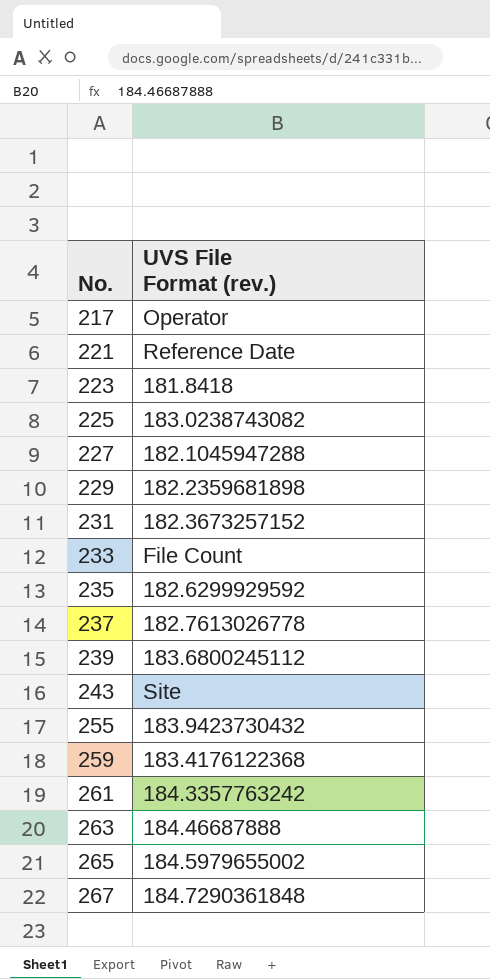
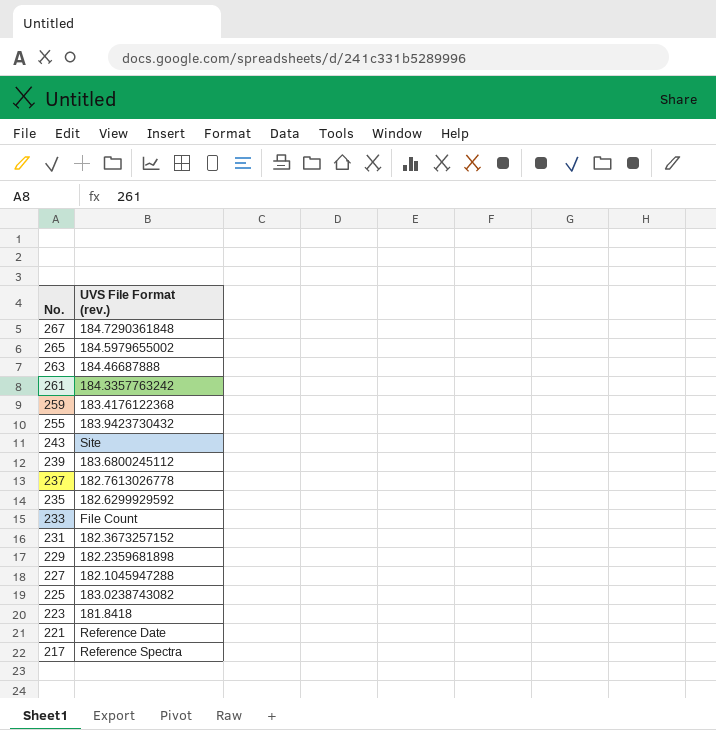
row order: No. ascending -> No. descending
217 | UVS File Format (rev.): Operator -> Reference Spectra

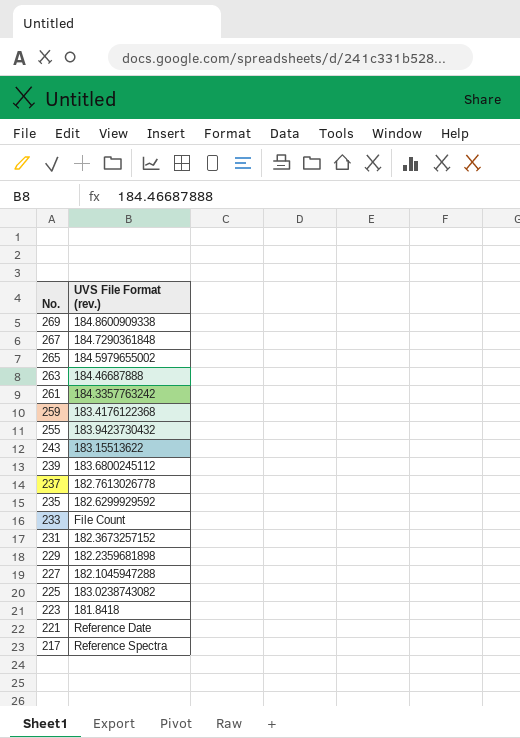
row 269: none -> 184.8600909338
243 | UVS File Format (rev.): Site -> 183.15513622

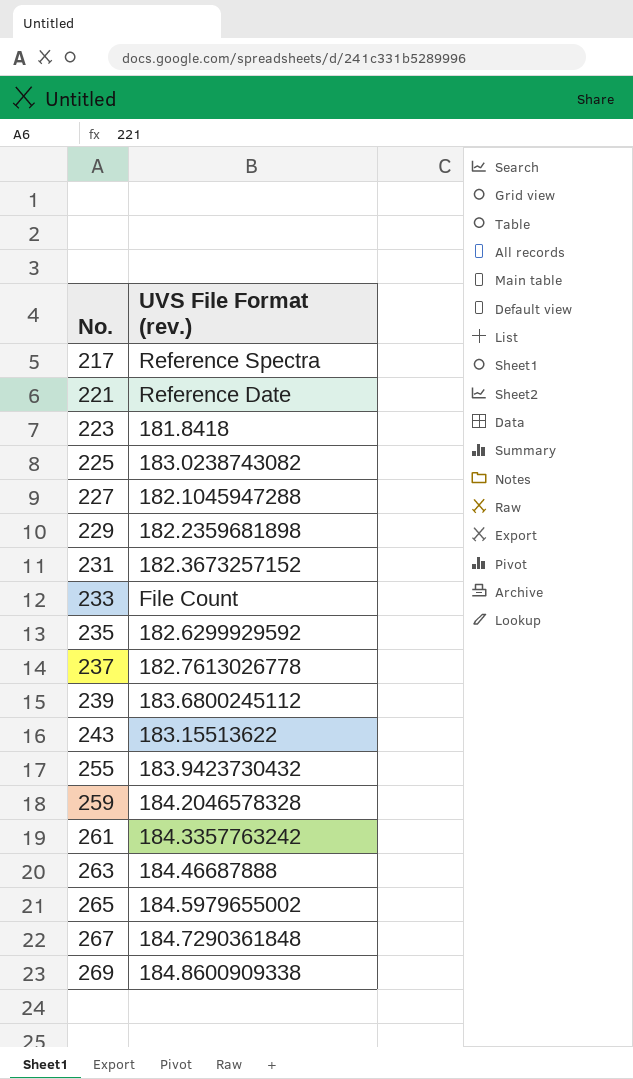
row order: No. descending -> No. ascending
259 | UVS File Format (rev.): 183.4176122368 -> 184.2046578328

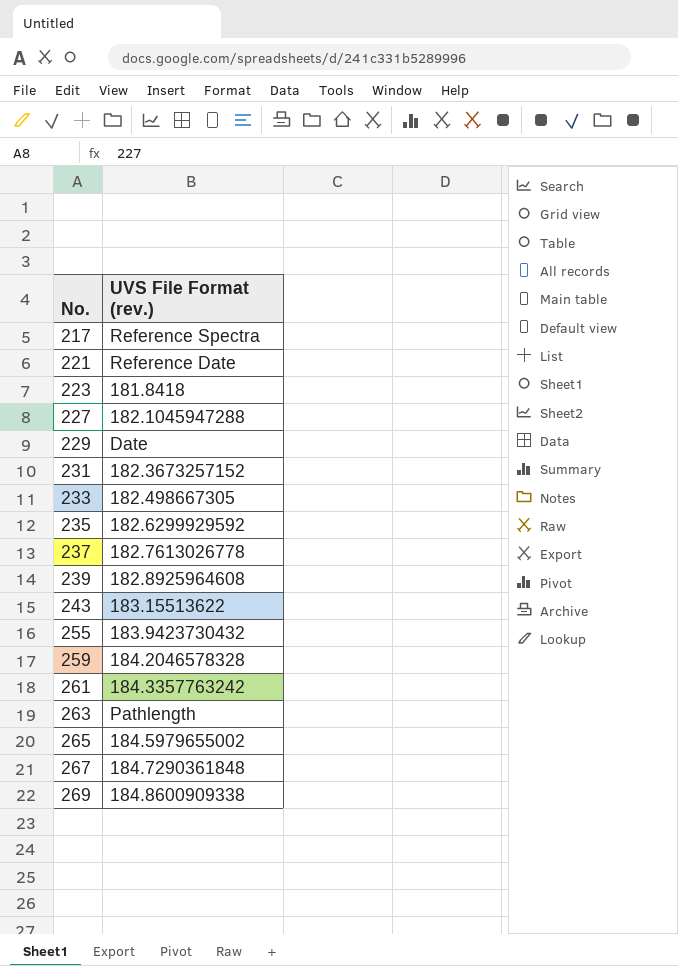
row 225: 183.0238743082 -> none
229 | UVS File Format (rev.): 182.2359681898 -> Date
233 | UVS File Format (rev.): File Count -> 182.498667305
239 | UVS File Format (rev.): 183.6800245112 -> 182.8925964608
263 | UVS File Format (rev.): 184.46687888 -> Pathlength

